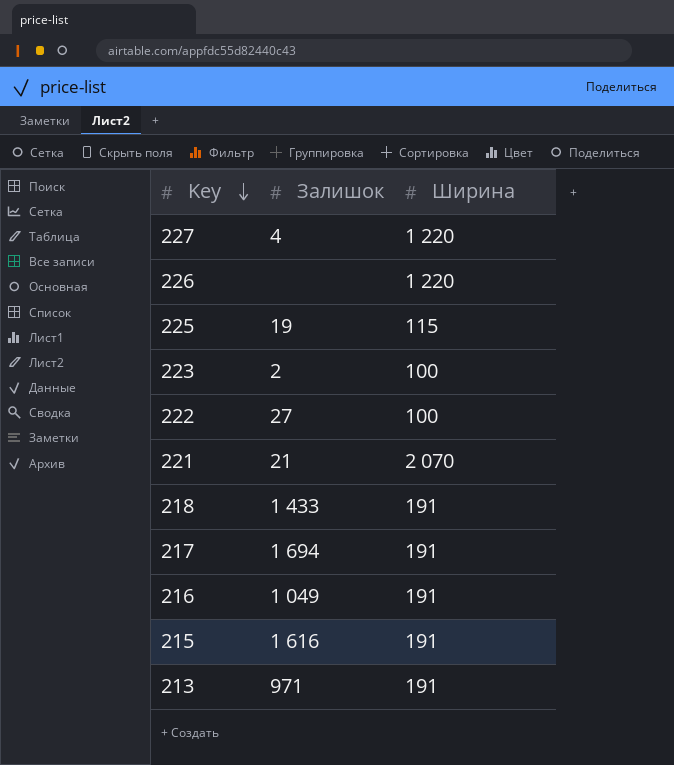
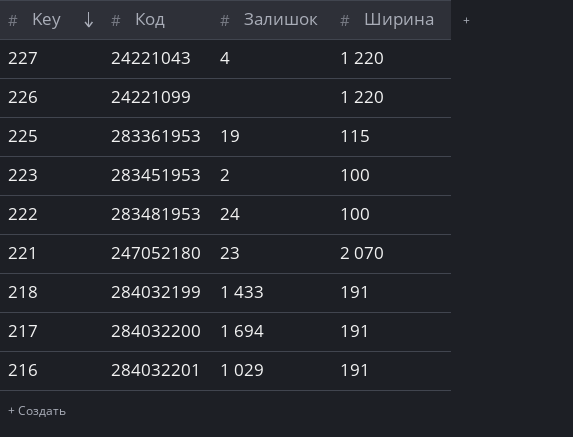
column Код | position: none -> 2
row 215: 1 616 | 191 -> none
row 213: 971 | 191 -> none
222 | Залишок: 27 -> 24
221 | Залишок: 21 -> 23
216 | Залишок: 1 049 -> 1 029

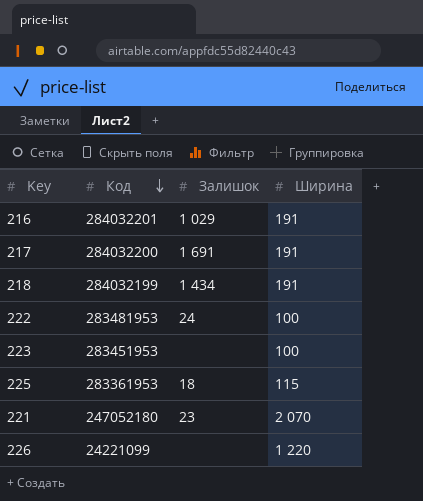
row order: Key descending -> Код descending
row 227: 24221043 | 4 | 1 220 -> none
217 | Залишок: 1 694 -> 1 691
218 | Залишок: 1 433 -> 1 434
223 | Залишок: 2 -> none
225 | Залишок: 19 -> 18

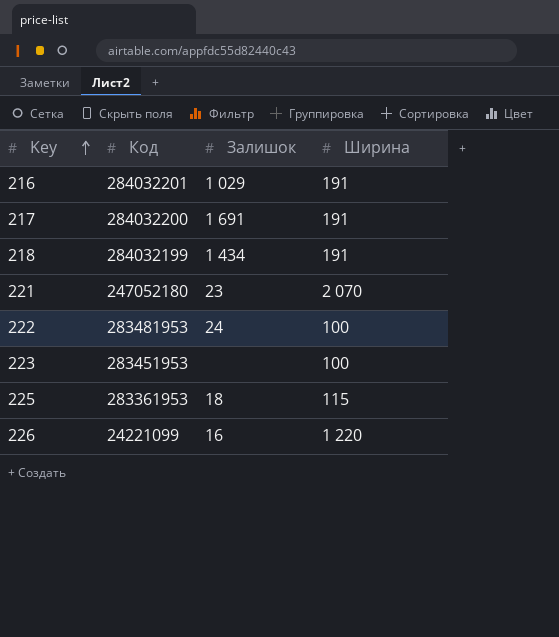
row order: Код descending -> Key ascending
226 | Залишок: none -> 16

